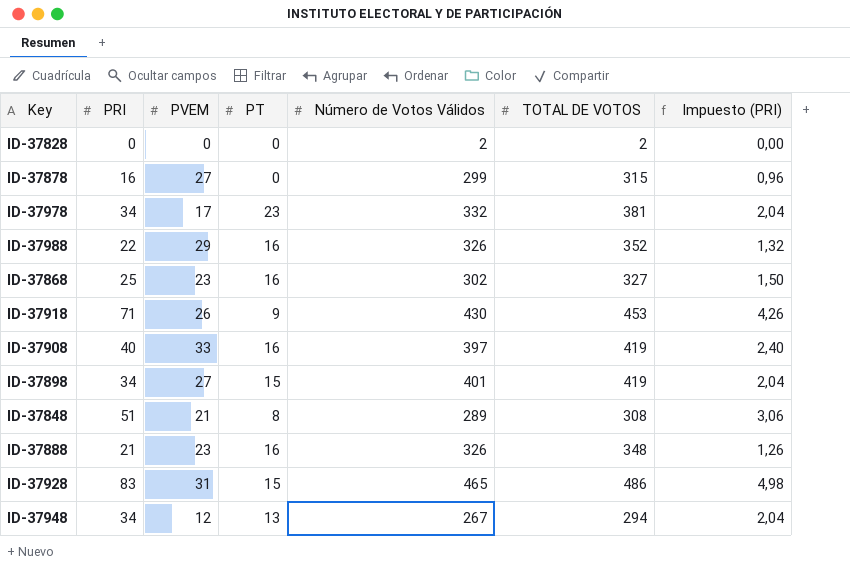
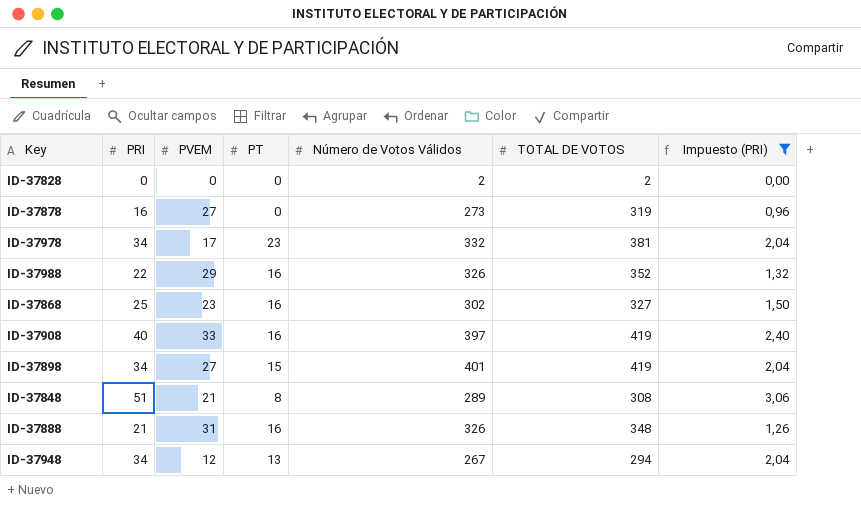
filter: none -> Impuesto (PRI) <= 3,06
ID-37878 | Número de Votos Válidos: 299 -> 273
ID-37878 | TOTAL DE VOTOS: 315 -> 319
ID-37888 | PVEM: 23 -> 31

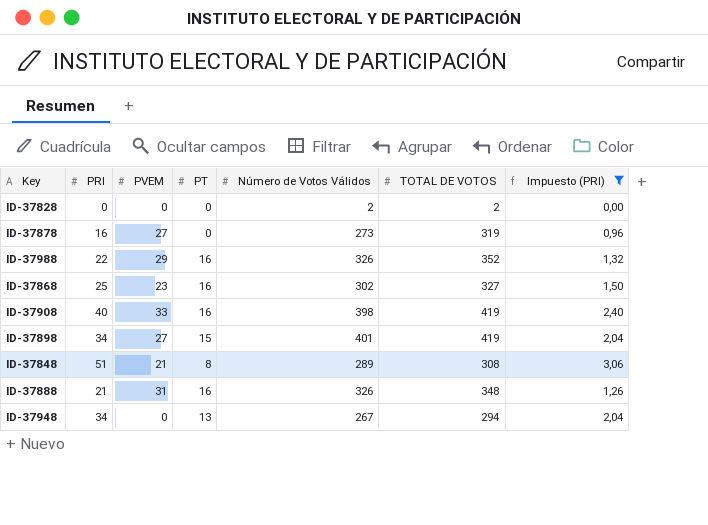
row ID-37978: 34 | 17 | 23 | 332 | 381 | 2,04 -> none
ID-37908 | Número de Votos Válidos: 397 -> 398
ID-37948 | PVEM: 12 -> 0

